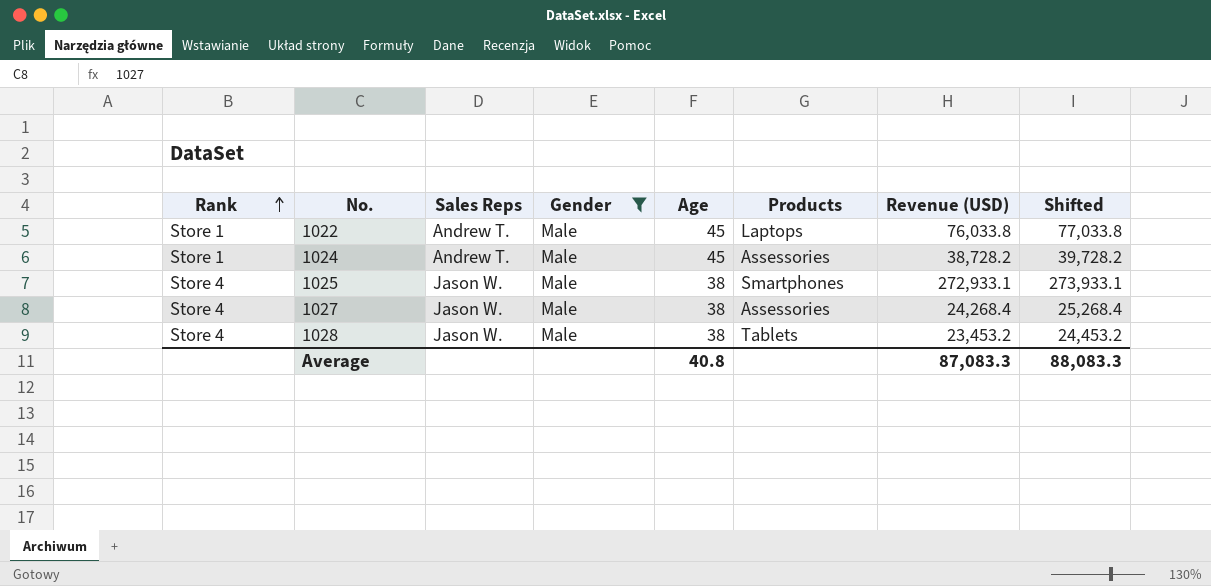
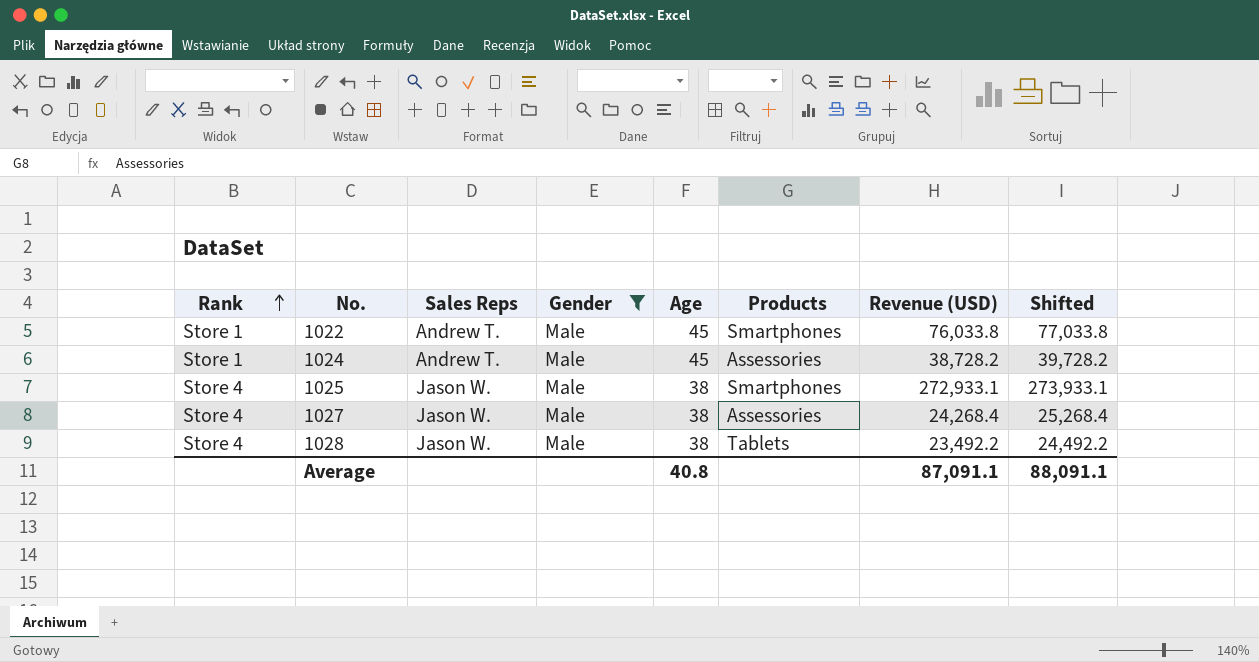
1022 | Products: Laptops -> Smartphones
1028 | Revenue (USD): 23,453.2 -> 23,492.2
1028 | Shifted: 24,453.2 -> 24,492.2
Average | Revenue (USD): 87,083.3 -> 87,091.1
Average | Shifted: 88,083.3 -> 88,091.1

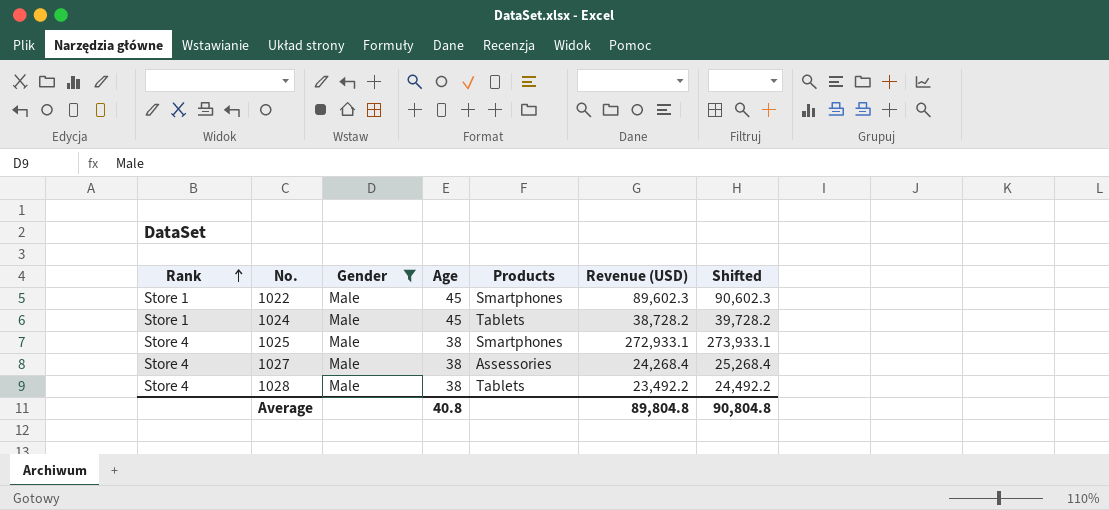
column Sales Reps | position: 3 -> none
1022 | Revenue (USD): 76,033.8 -> 89,602.3
1022 | Shifted: 77,033.8 -> 90,602.3
1024 | Products: Assessories -> Tablets
Average | Revenue (USD): 87,091.1 -> 89,804.8
Average | Shifted: 88,091.1 -> 90,804.8

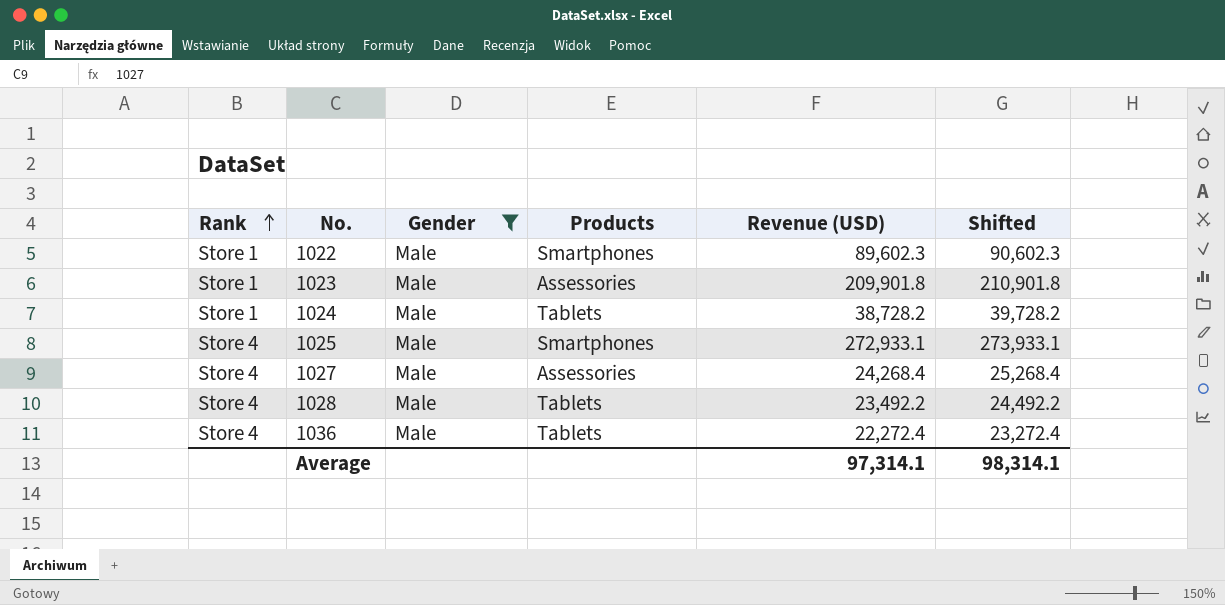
column Age | position: 4 -> none
row 1023: none -> Store 1 | Male | Assessories | 209,901.8 | 210,901.8
row 1036: none -> Store 4 | Male | Tablets | 22,272.4 | 23,272.4
Average | Revenue (USD): 89,804.8 -> 97,314.1
Average | Shifted: 90,804.8 -> 98,314.1

